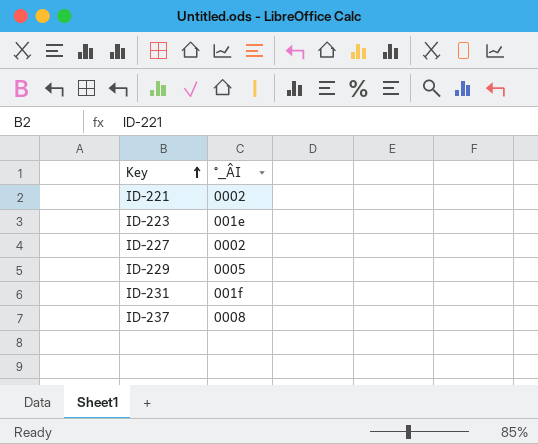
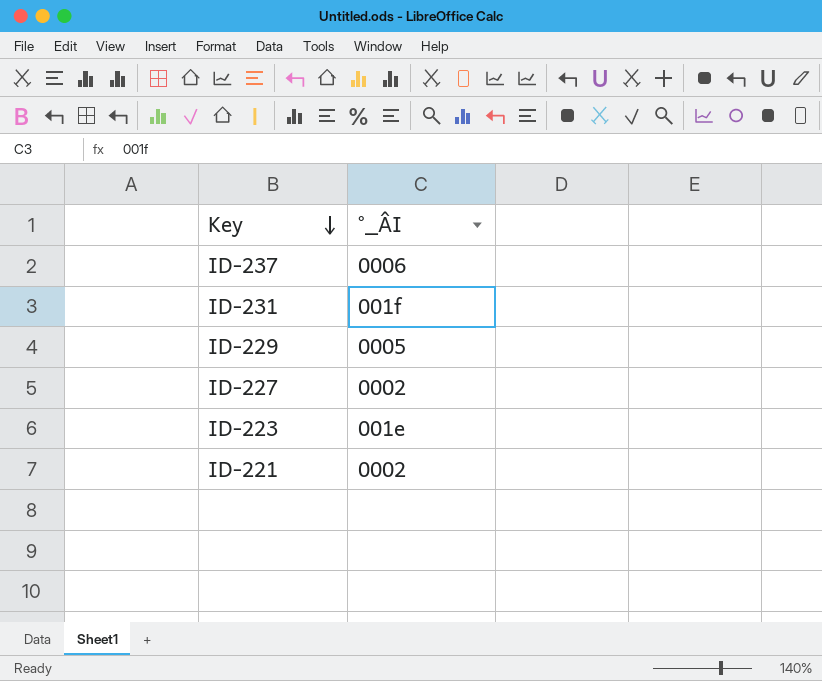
row order: Key ascending -> Key descending
ID-237 | °_ÂI: 0008 -> 0006

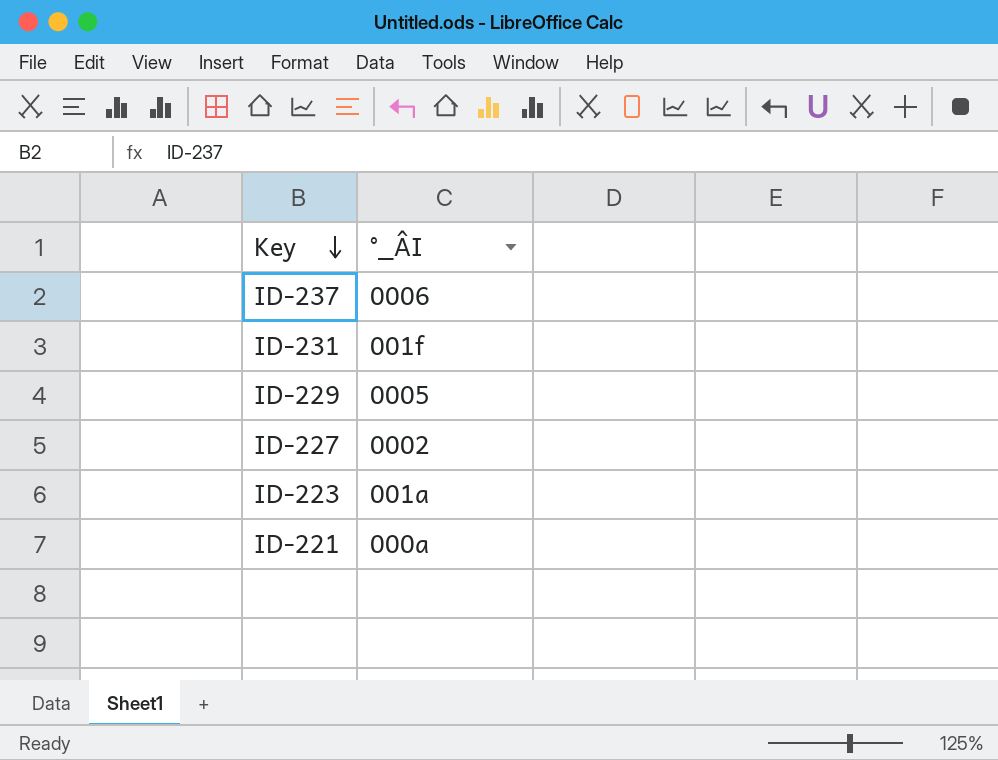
ID-223 | °_ÂI: 001e -> 001a
ID-221 | °_ÂI: 0002 -> 000a

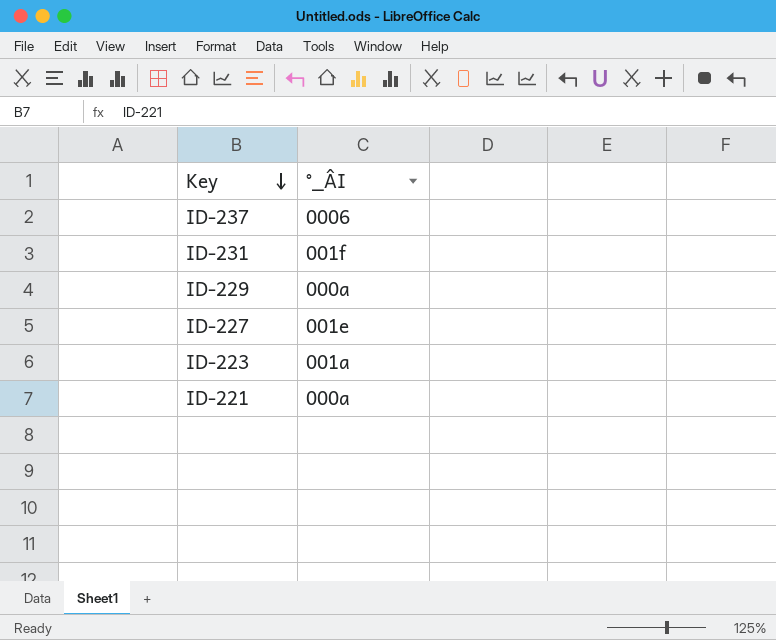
ID-229 | °_ÂI: 0005 -> 000a
ID-227 | °_ÂI: 0002 -> 001e

